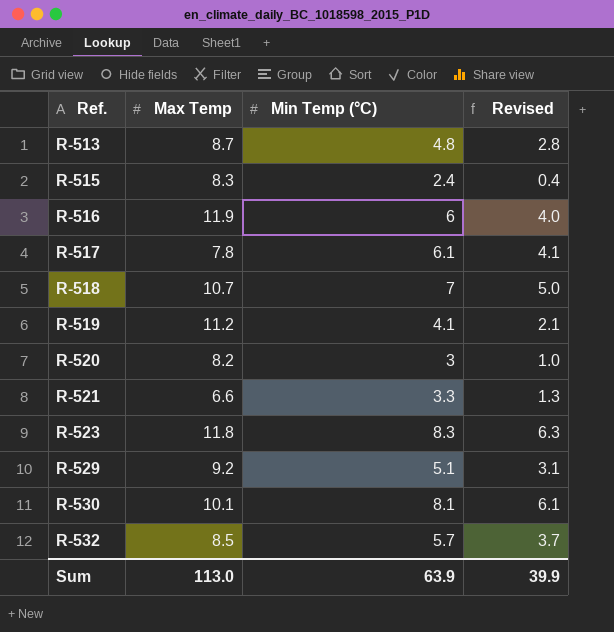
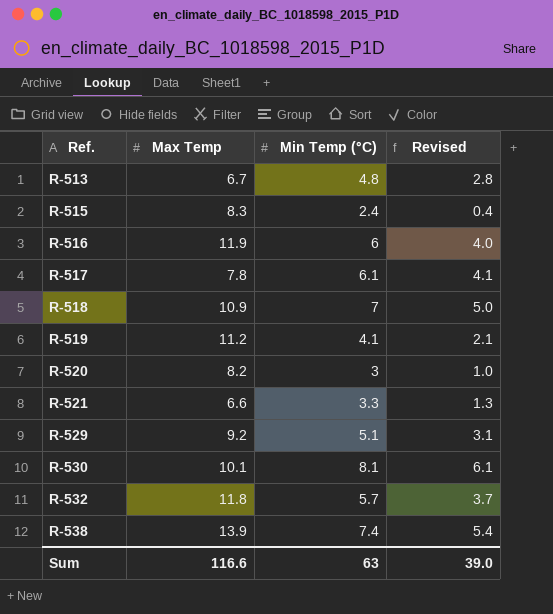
row R-523: 11.8 | 8.3 | 6.3 -> none
R-513 | Max Temp: 8.7 -> 6.7
R-518 | Max Temp: 10.7 -> 10.9
R-532 | Max Temp: 8.5 -> 11.8
row R-538: none -> 13.9 | 7.4 | 5.4
Sum | Max Temp: 113.0 -> 116.6
Sum | Min Temp (°C): 63.9 -> 63
Sum | Revised: 39.9 -> 39.0

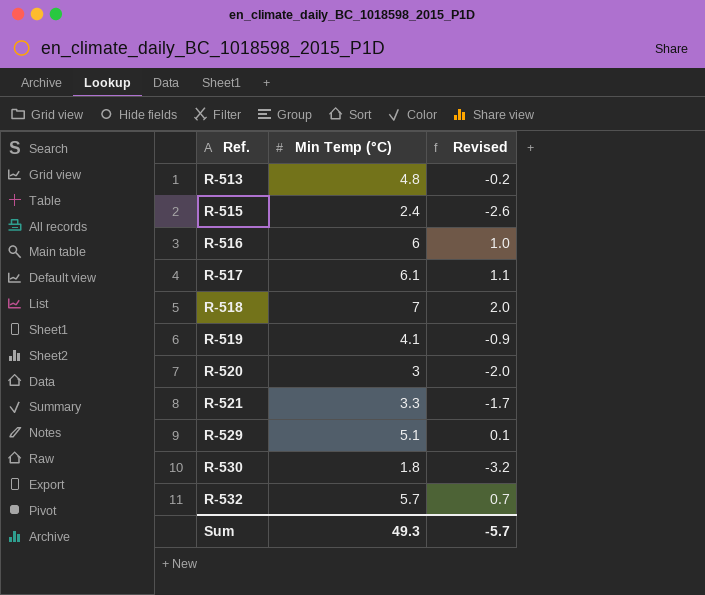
column Max Temp | position: 2 -> none
column Revised | formula: [Min Temp (°C)] - 2 -> [Min Temp (°C)] - 5
row R-538: 13.9 | 7.4 | 5.4 -> none
R-530 | Min Temp (°C): 8.1 -> 1.8
Sum | Min Temp (°C): 63 -> 49.3
Sum | Revised: 39.0 -> -5.7

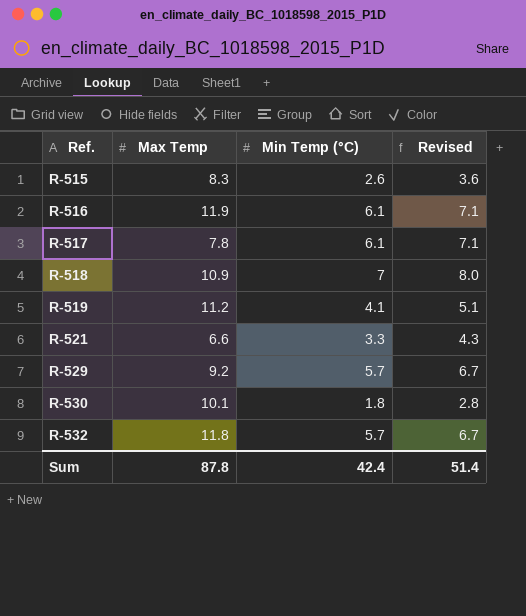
column Max Temp | position: none -> 2
column Revised | formula: [Min Temp (°C)] - 5 -> [Min Temp (°C)] + 1
row R-513: 4.8 | -0.2 -> none
row R-520: 3 | -2.0 -> none
R-515 | Min Temp (°C): 2.4 -> 2.6
R-516 | Min Temp (°C): 6 -> 6.1
R-529 | Min Temp (°C): 5.1 -> 5.7
Sum | Min Temp (°C): 49.3 -> 42.4
Sum | Revised: -5.7 -> 51.4

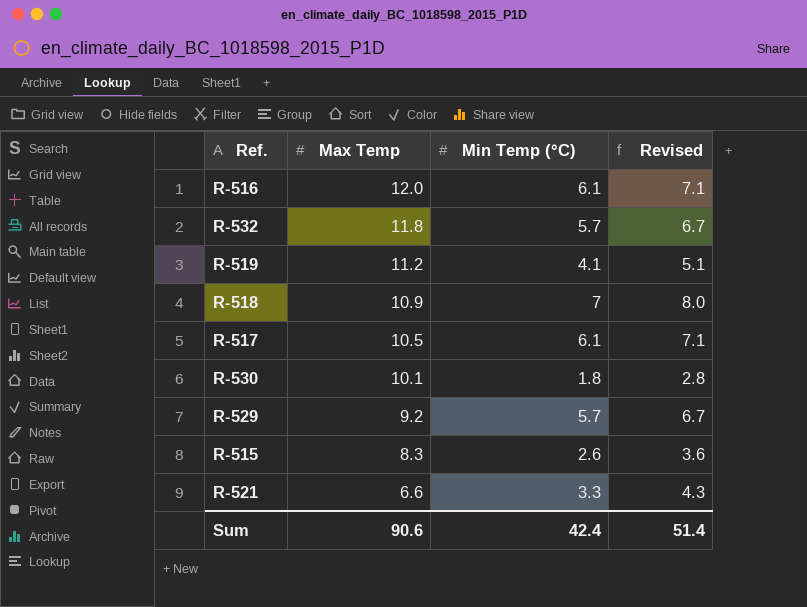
row order: Ref. ascending -> Max Temp descending
R-516 | Max Temp: 11.9 -> 12.0
R-517 | Max Temp: 7.8 -> 10.5
Sum | Max Temp: 87.8 -> 90.6

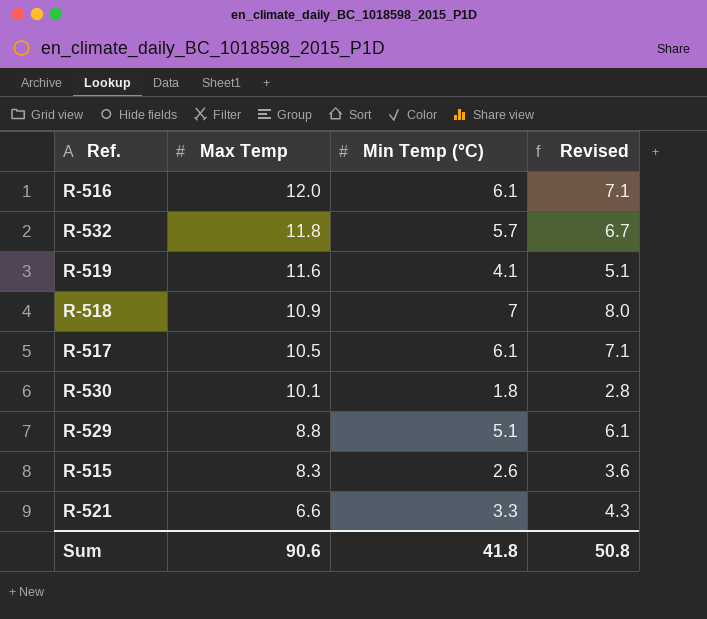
R-519 | Max Temp: 11.2 -> 11.6
R-529 | Max Temp: 9.2 -> 8.8
R-529 | Min Temp (°C): 5.7 -> 5.1
R-529 | Revised: 6.7 -> 6.1
Sum | Min Temp (°C): 42.4 -> 41.8
Sum | Revised: 51.4 -> 50.8

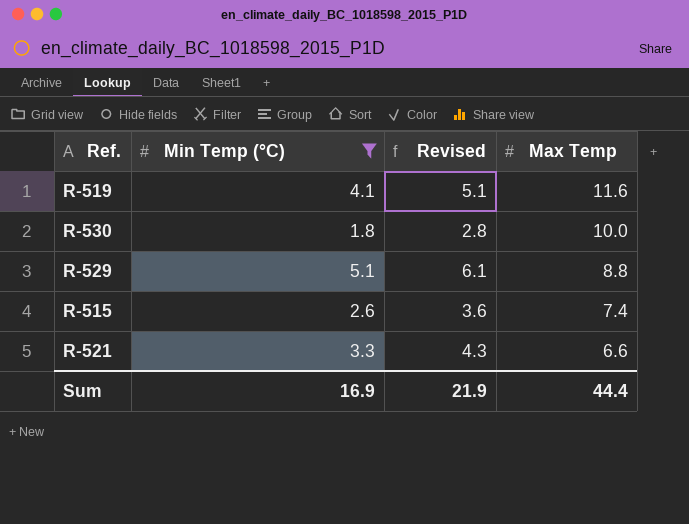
filter: none -> Min Temp (°C) <= 5.1
column Max Temp | position: 2 -> 4
R-530 | Max Temp: 10.1 -> 10.0
R-515 | Max Temp: 8.3 -> 7.4
Sum | Min Temp (°C): 41.8 -> 16.9
Sum | Revised: 50.8 -> 21.9
Sum | Max Temp: 90.6 -> 44.4

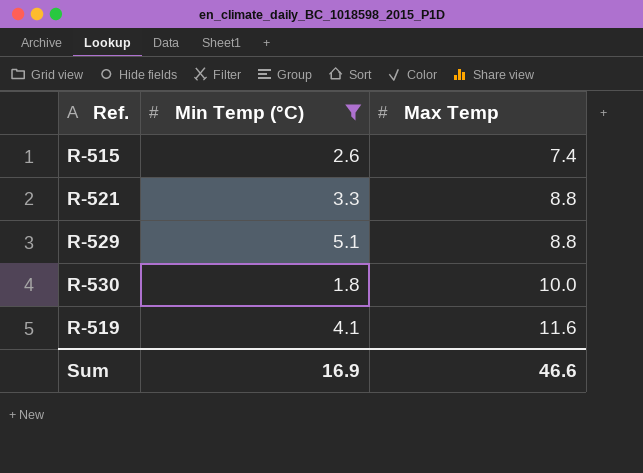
row order: Max Temp descending -> Max Temp ascending
column Revised | formula: [Min Temp (°C)] + 1 -> none
R-521 | Max Temp: 6.6 -> 8.8
Sum | Max Temp: 44.4 -> 46.6

